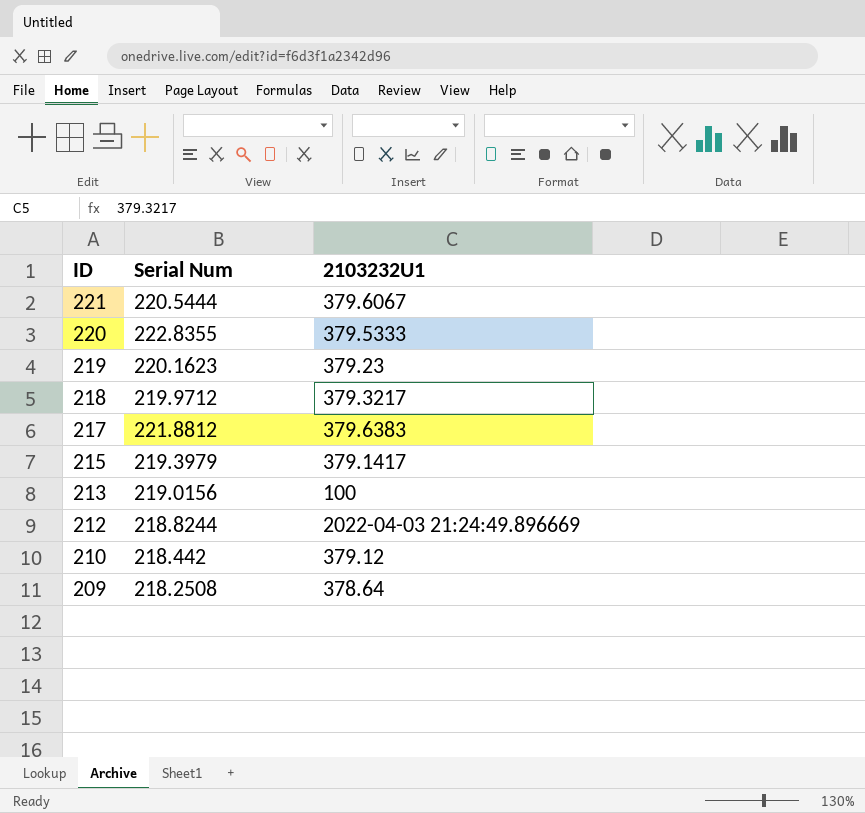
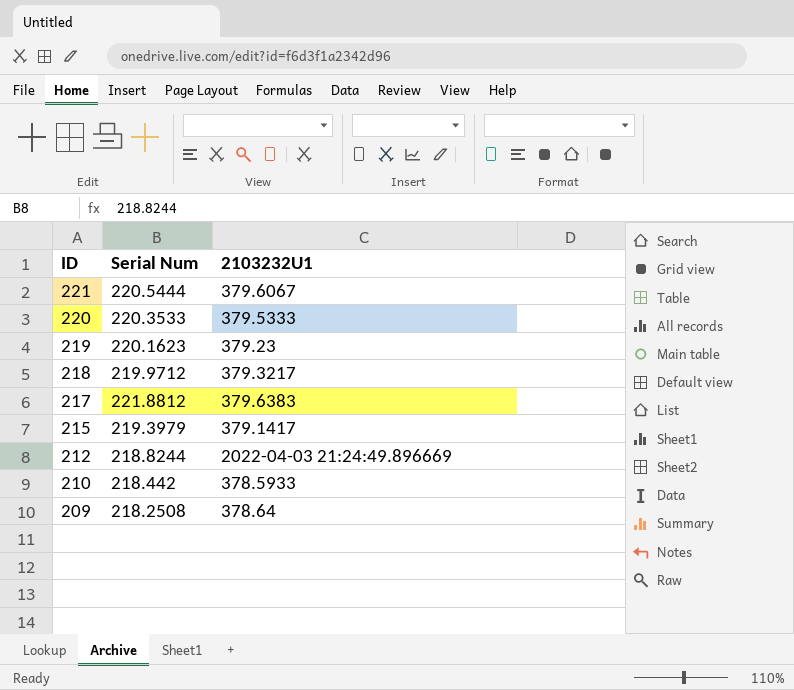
row 213: 219.0156 | 100 -> none
220 | Serial Num: 222.8355 -> 220.3533
210 | 2103232U1: 379.12 -> 378.5933

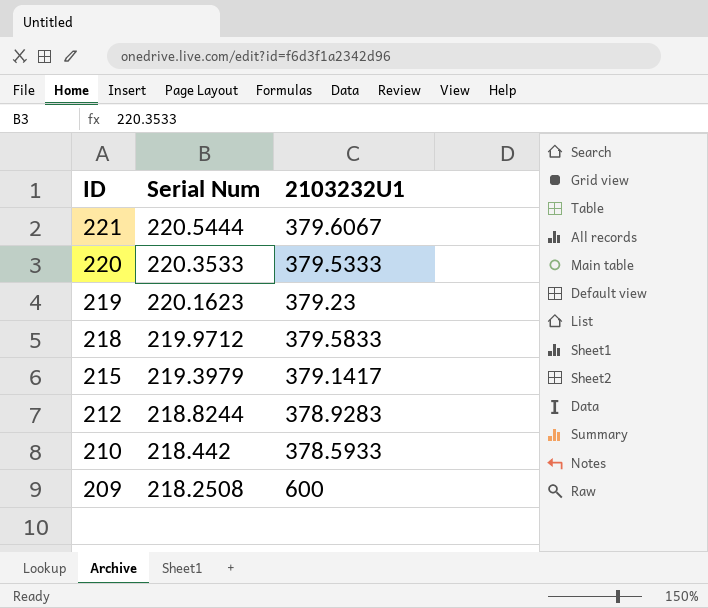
row 217: 221.8812 | 379.6383 -> none
218 | 2103232U1: 379.3217 -> 379.5833
212 | 2103232U1: 2022-04-03 21:24:49.896669 -> 378.9283
209 | 2103232U1: 378.64 -> 600

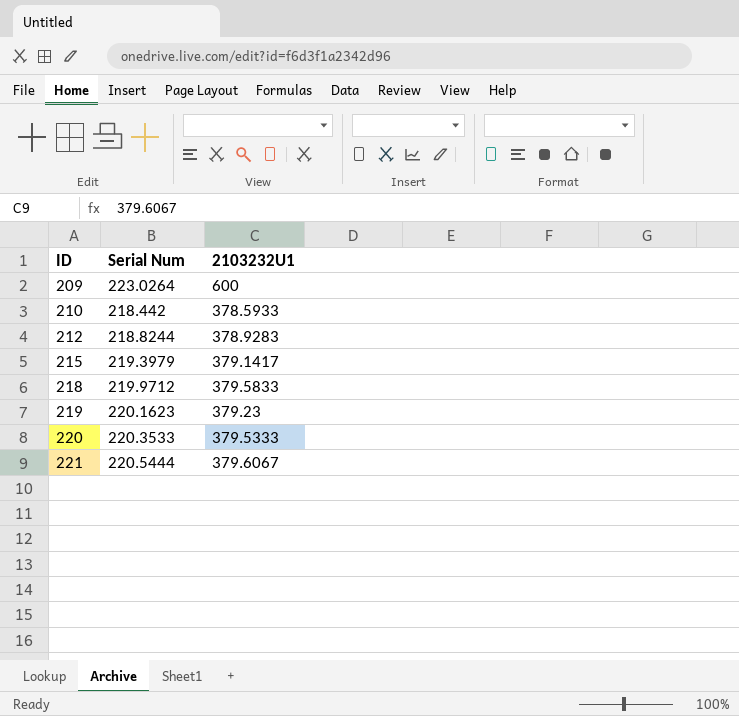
row order: ID descending -> ID ascending
209 | Serial Num: 218.2508 -> 223.0264

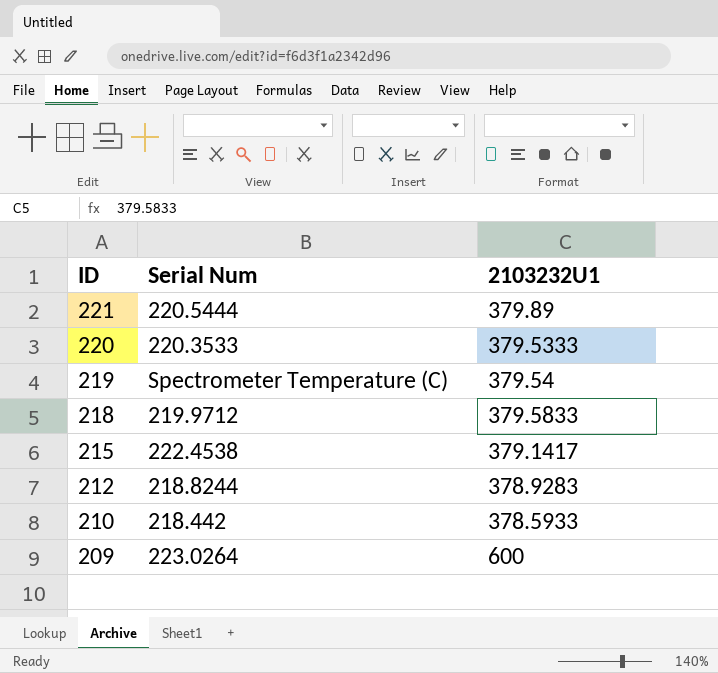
row order: ID ascending -> ID descending
221 | 2103232U1: 379.6067 -> 379.89
219 | Serial Num: 220.1623 -> Spectrometer Temperature (C)
219 | 2103232U1: 379.23 -> 379.54
215 | Serial Num: 219.3979 -> 222.4538

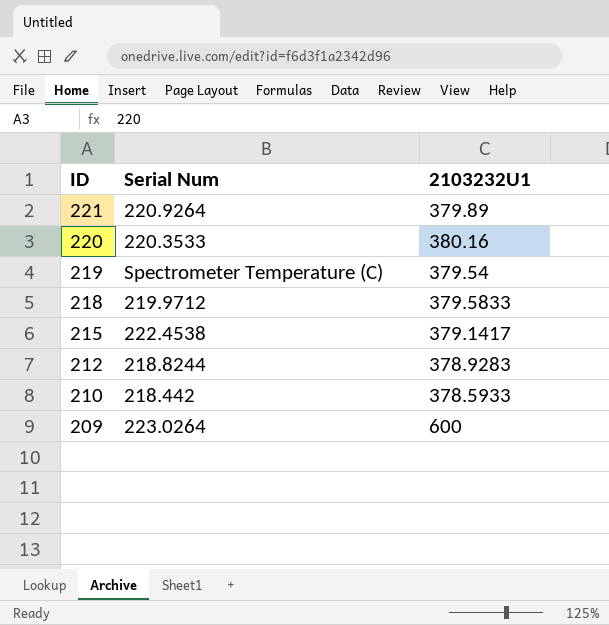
221 | Serial Num: 220.5444 -> 220.9264
220 | 2103232U1: 379.5333 -> 380.16

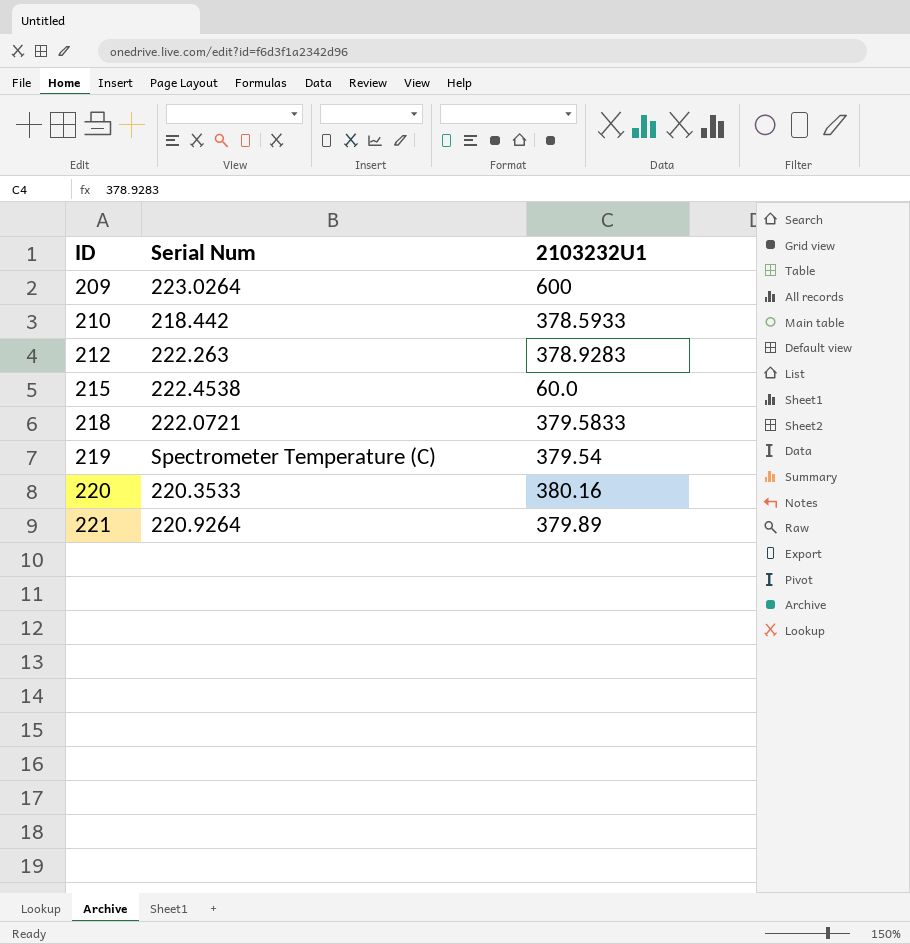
row order: ID descending -> ID ascending
212 | Serial Num: 218.8244 -> 222.263
215 | 2103232U1: 379.1417 -> 60.0
218 | Serial Num: 219.9712 -> 222.0721

